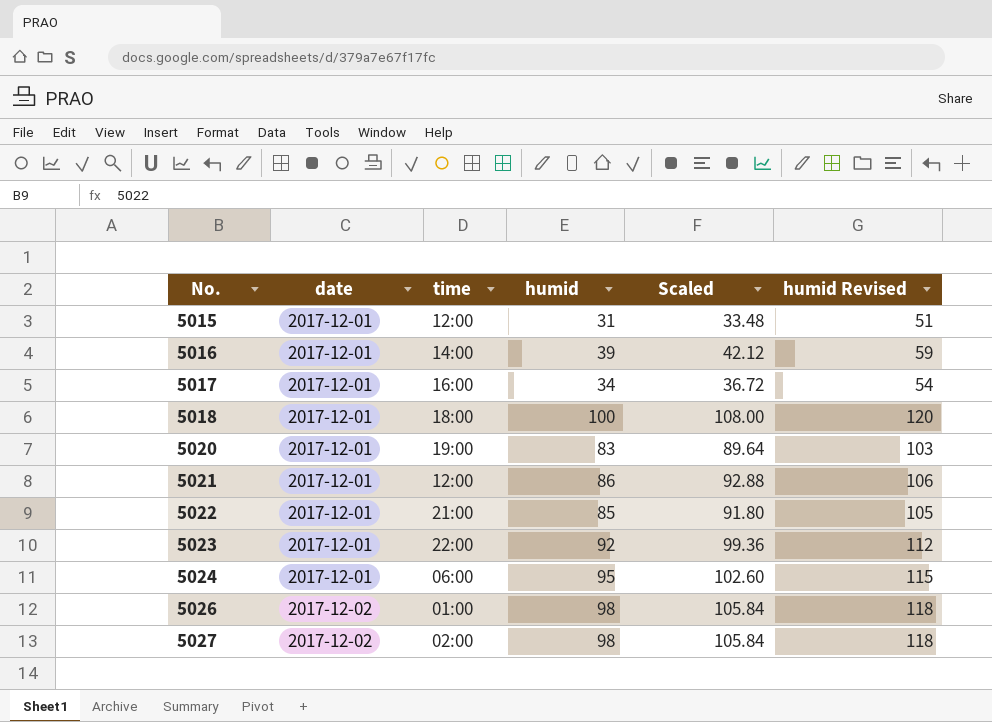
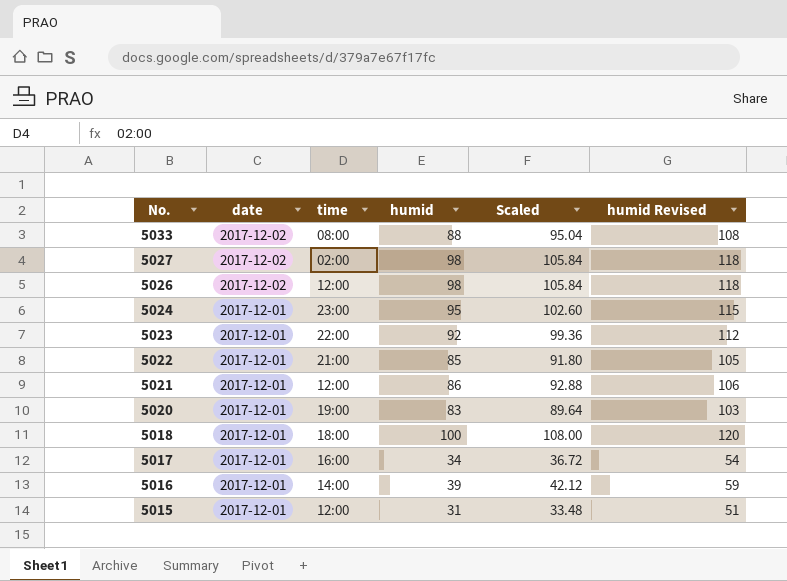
row order: No. ascending -> No. descending
row 5033: none -> 2017-12-02 | 08:00 | 88 | 95.04 | 108
5026 | time: 01:00 -> 12:00
5024 | time: 06:00 -> 23:00

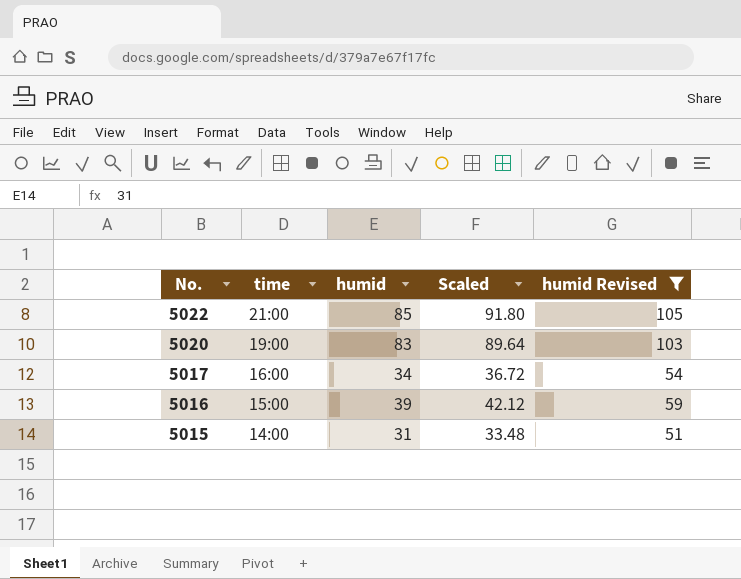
filter: none -> humid Revised <= 105
column date | position: 2 -> none
5016 | time: 14:00 -> 15:00
5015 | time: 12:00 -> 14:00

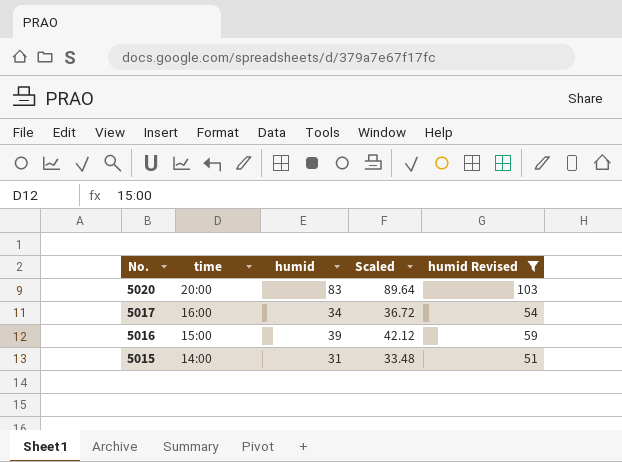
row 5022: 21:00 | 85 | 91.80 | 105 -> none
5020 | time: 19:00 -> 20:00

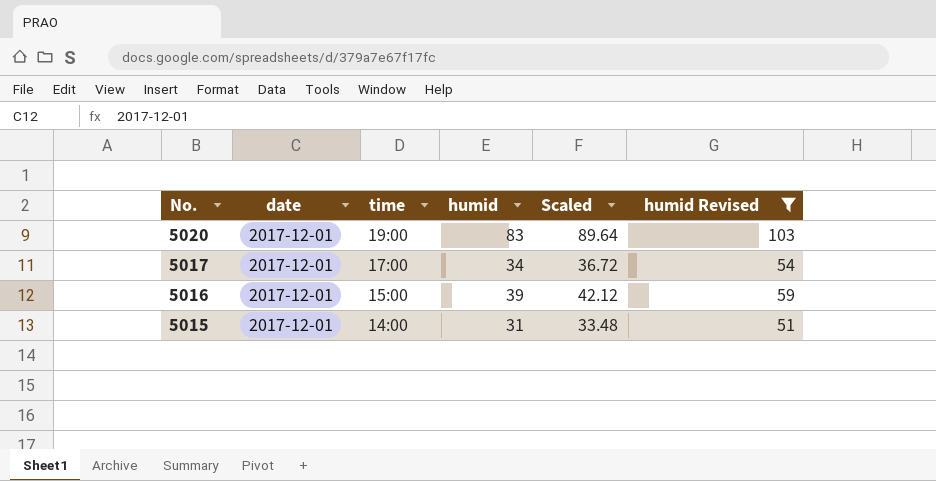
column date | position: none -> 2
5020 | time: 20:00 -> 19:00
5017 | time: 16:00 -> 17:00

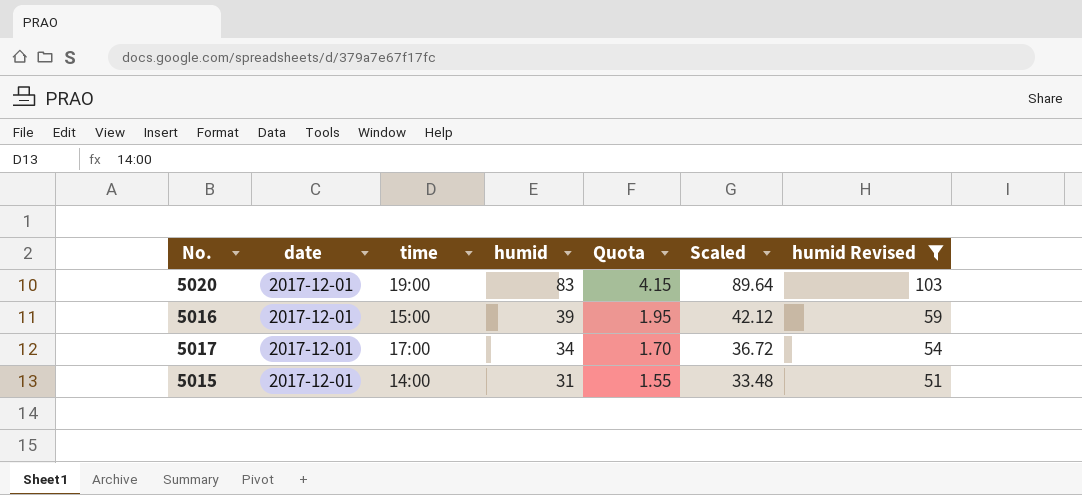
row order: No. descending -> humid descending
column Quota | formula: none -> [humid] * 0.05

